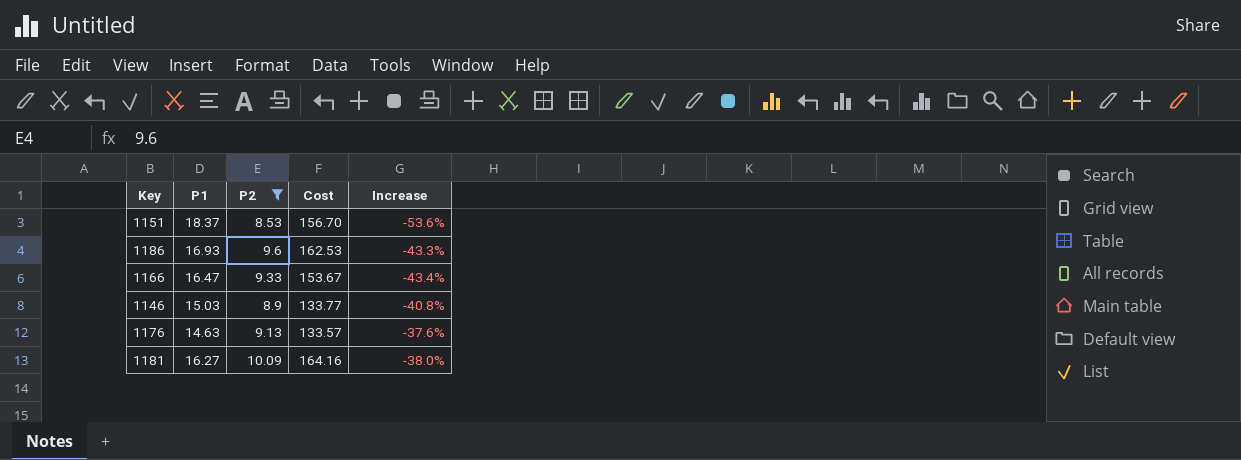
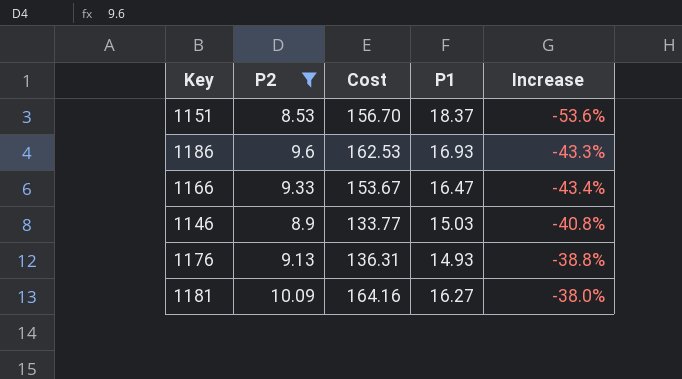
column P1 | position: 2 -> 4
1176 | Cost: 133.57 -> 136.31
1176 | P1: 14.63 -> 14.93
1176 | Increase: -37.6% -> -38.8%

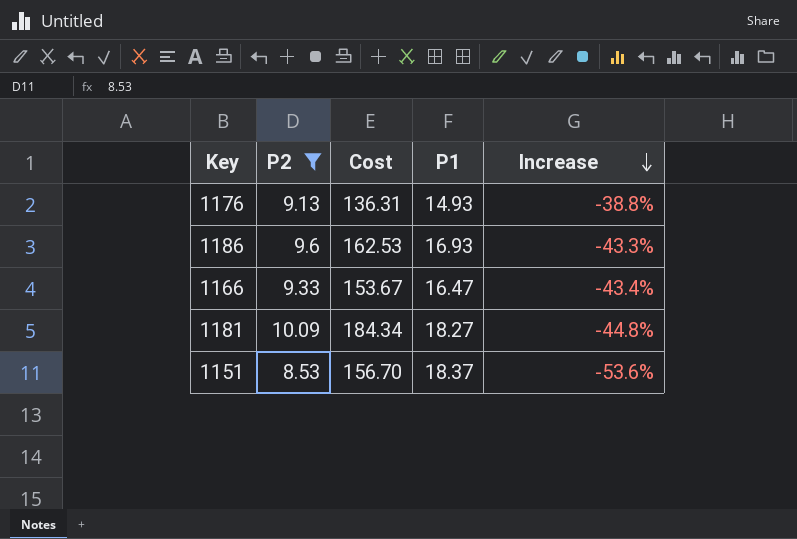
row order: none -> Increase descending
row 1146: 8.9 | 133.77 | 15.03 | -40.8% -> none
1181 | Cost: 164.16 -> 184.34
1181 | P1: 16.27 -> 18.27
1181 | Increase: -38.0% -> -44.8%

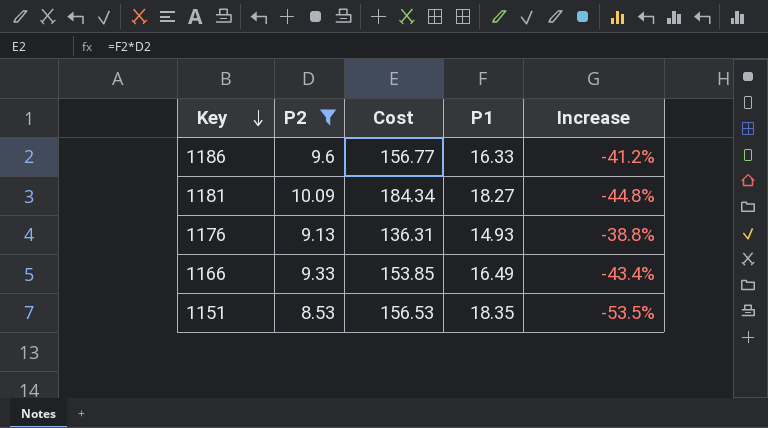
row order: Increase descending -> Key descending
1186 | Cost: 162.53 -> 156.77
1186 | P1: 16.93 -> 16.33
1186 | Increase: -43.3% -> -41.2%
1166 | Cost: 153.67 -> 153.85
1166 | P1: 16.47 -> 16.49
1151 | Cost: 156.70 -> 156.53
1151 | P1: 18.37 -> 18.35
1151 | Increase: -53.6% -> -53.5%

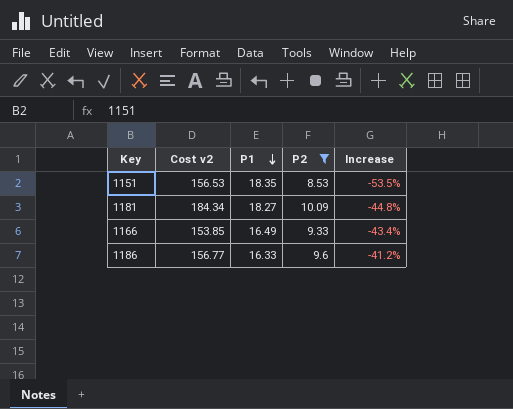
row order: Key descending -> P1 descending
column name: Cost -> Cost v2
column P2 | position: 2 -> 4
row 1176: 9.13 | 136.31 | 14.93 | -38.8% -> none

